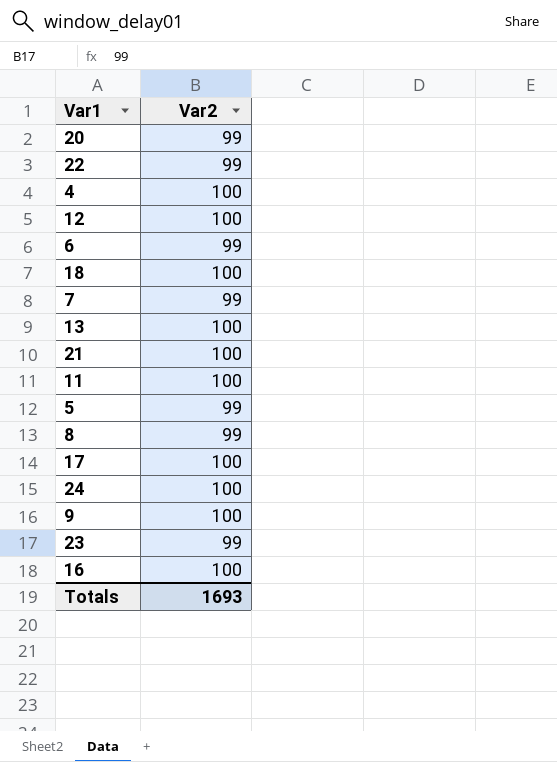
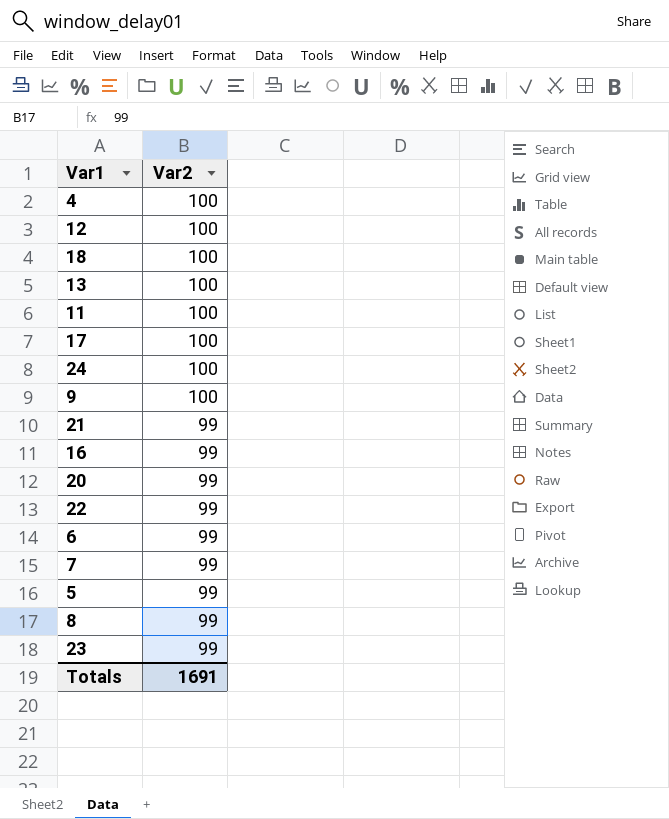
row order: none -> Var2 descending
21 | Var2: 100 -> 99
16 | Var2: 100 -> 99
Totals | Var2: 1693 -> 1691

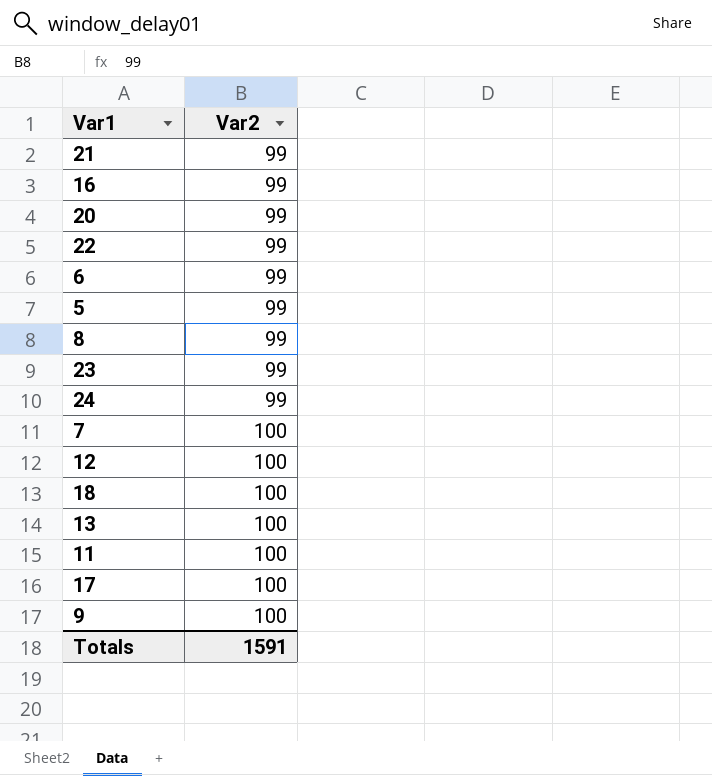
row order: Var2 descending -> Var2 ascending
row 4: 100 -> none
24 | Var2: 100 -> 99
7 | Var2: 99 -> 100
Totals | Var2: 1691 -> 1591

